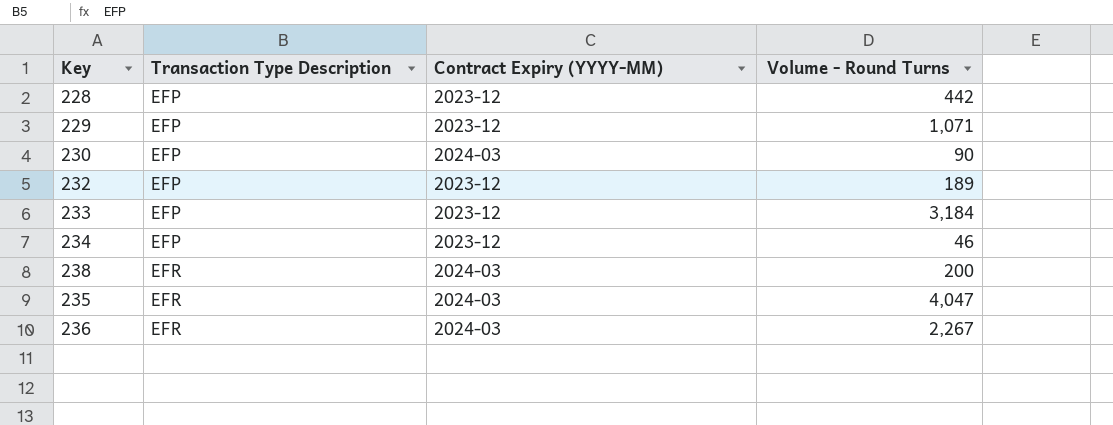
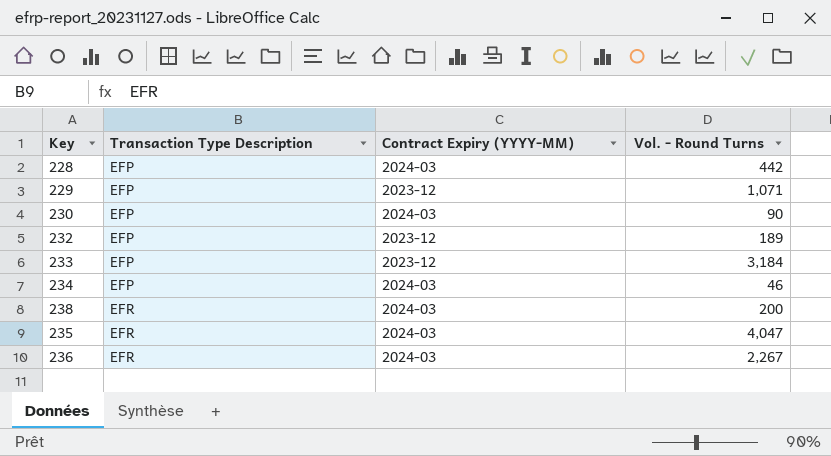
column name: Volume - Round Turns -> Vol. - Round Turns
228 | Contract Expiry (YYYY-MM): 2023-12 -> 2024-03
234 | Contract Expiry (YYYY-MM): 2023-12 -> 2024-03

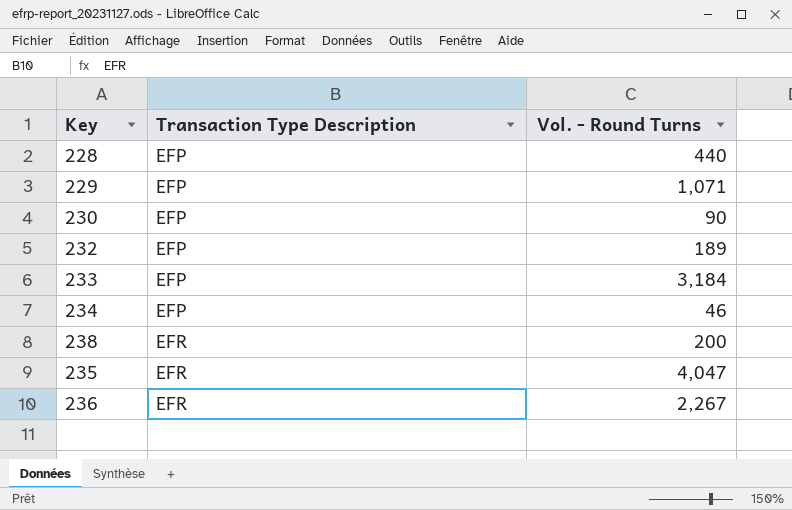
column Contract Expiry (YYYY-MM) | position: 3 -> none
228 | Vol. - Round Turns: 442 -> 440

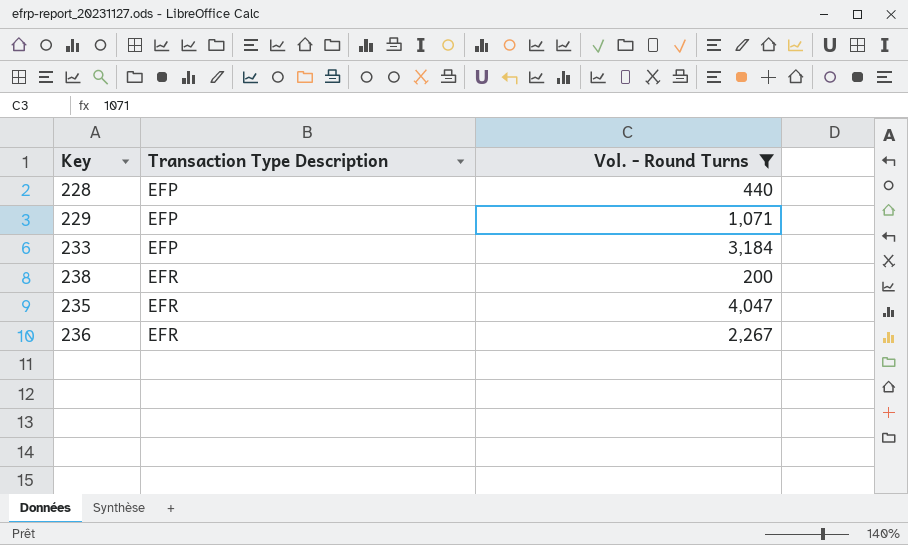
filter: none -> Vol. - Round Turns >= 200

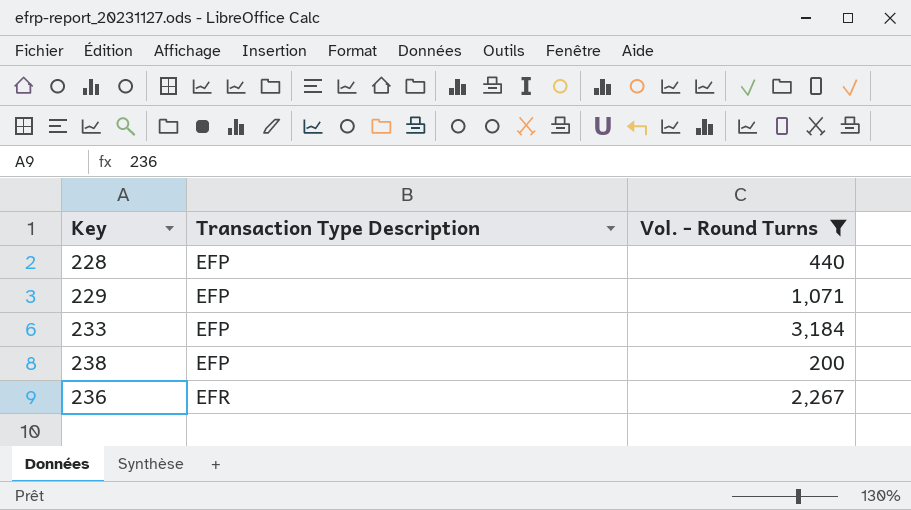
row 235: EFR | 4,047 -> none
238 | Transaction Type Description: EFR -> EFP

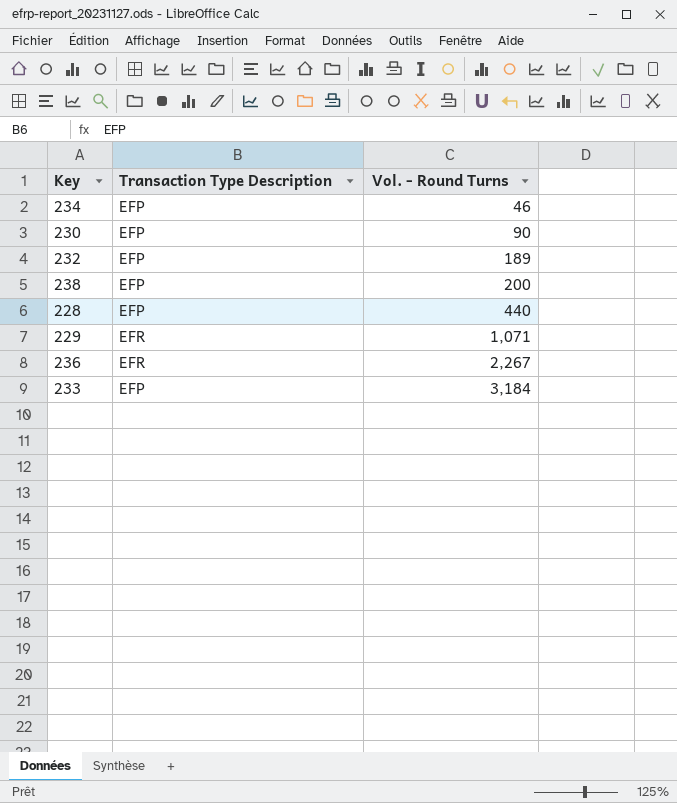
filter: Vol. - Round Turns >= 200 -> none
row order: Transaction Type Description ascending -> Vol. - Round Turns ascending
229 | Transaction Type Description: EFP -> EFR

